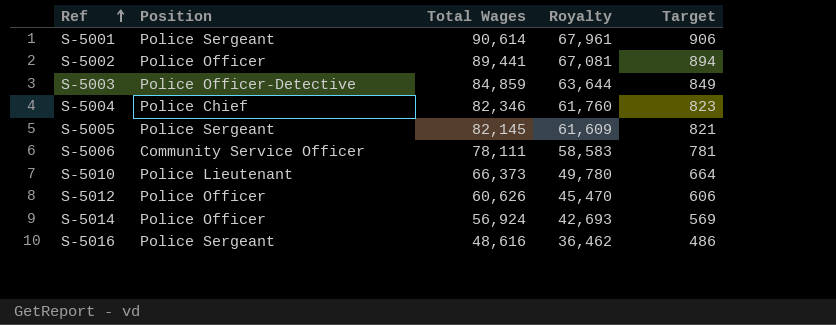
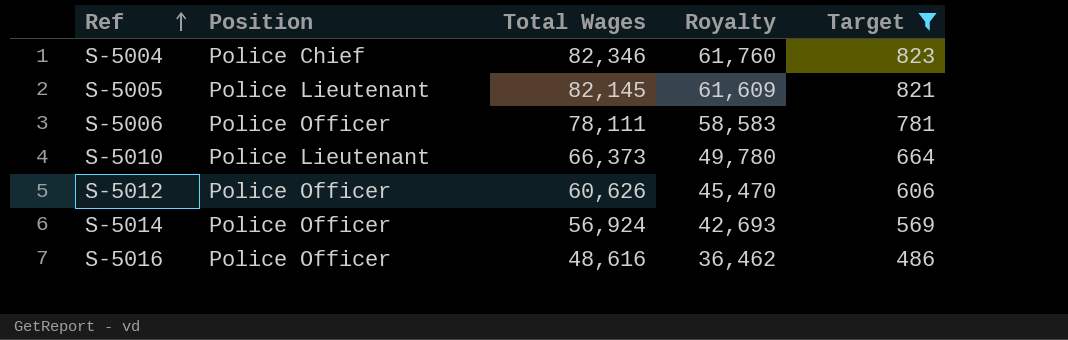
filter: none -> Target <= 823
S-5005 | Position: Police Sergeant -> Police Lieutenant
S-5006 | Position: Community Service Officer -> Police Officer
S-5016 | Position: Police Sergeant -> Police Officer

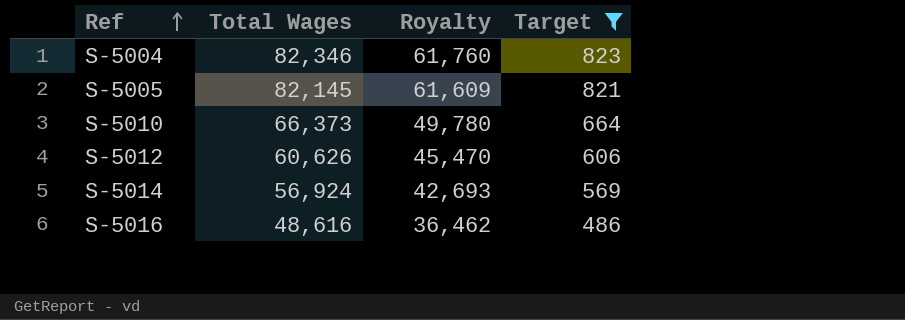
column Position | position: 2 -> none
row S-5006: Police Officer | 78,111 | 58,583 | 781 -> none

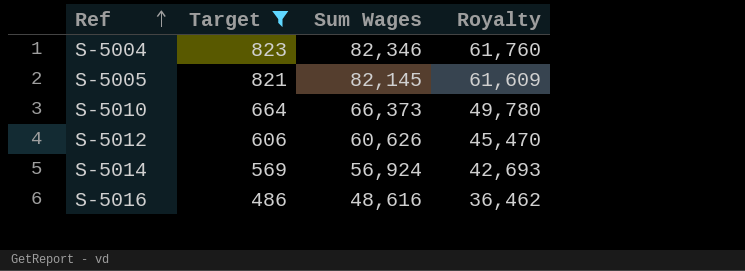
column Target | position: 4 -> 2
column name: Total Wages -> Sum Wages

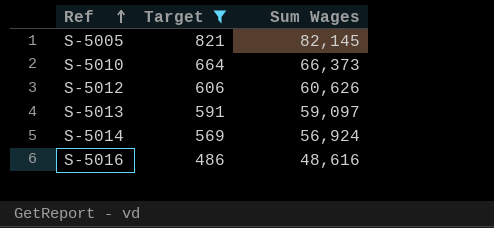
column Royalty | formula: [Sum Wages] * 0.75 -> none
row S-5004: 823 | 82,346 | 61,760 -> none
row S-5013: none -> 591 | 59,097

